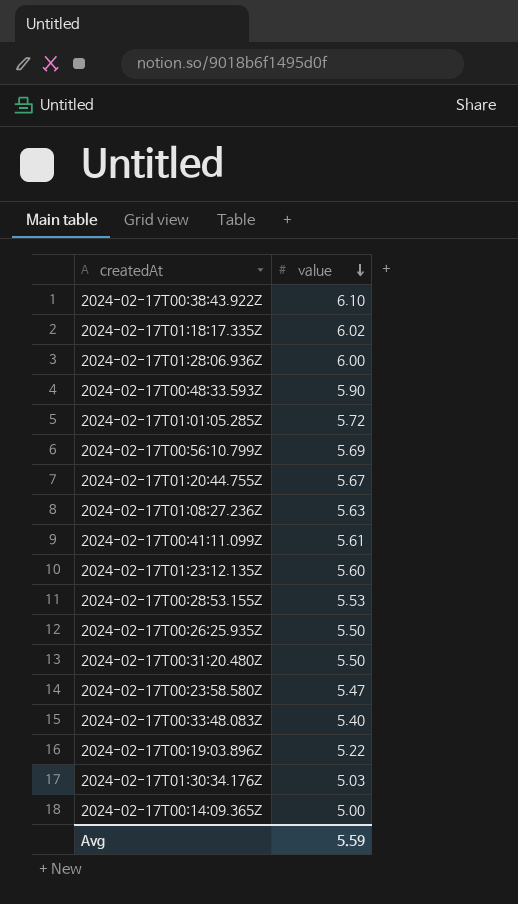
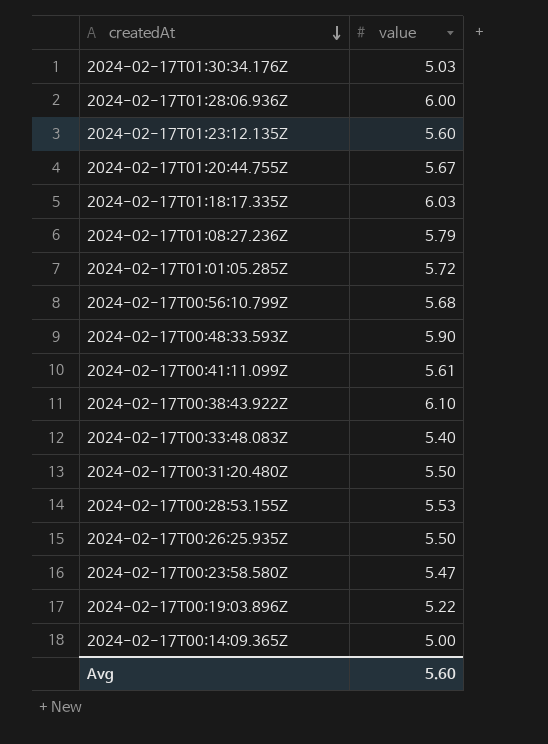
row order: value descending -> createdAt descending
2024-02-17T01:18:17.335Z | value: 6.02 -> 6.03
2024-02-17T01:08:27.236Z | value: 5.63 -> 5.79
2024-02-17T00:56:10.799Z | value: 5.69 -> 5.68
Avg | value: 5.59 -> 5.60

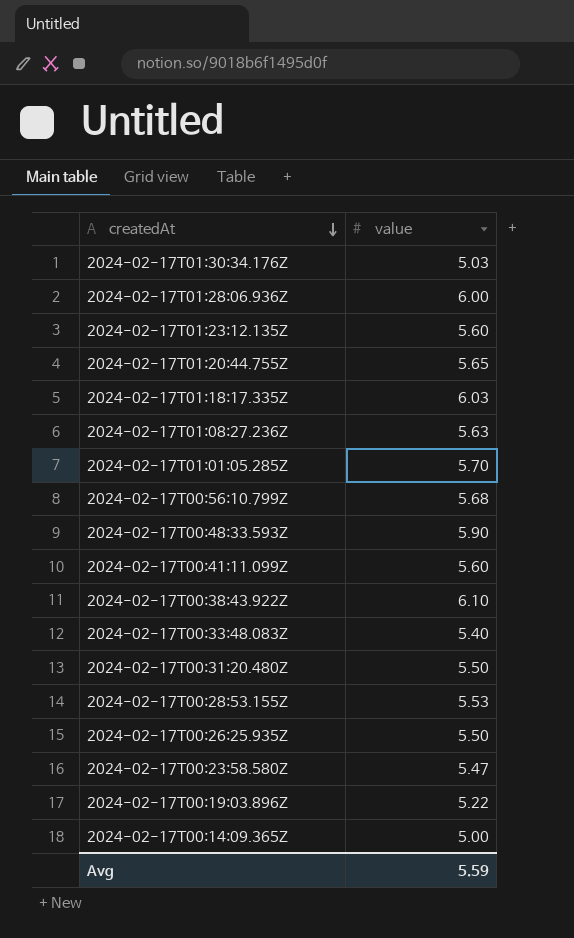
2024-02-17T01:20:44.755Z | value: 5.67 -> 5.65
2024-02-17T01:08:27.236Z | value: 5.79 -> 5.63
2024-02-17T01:01:05.285Z | value: 5.72 -> 5.70
2024-02-17T00:41:11.099Z | value: 5.61 -> 5.60
Avg | value: 5.60 -> 5.59

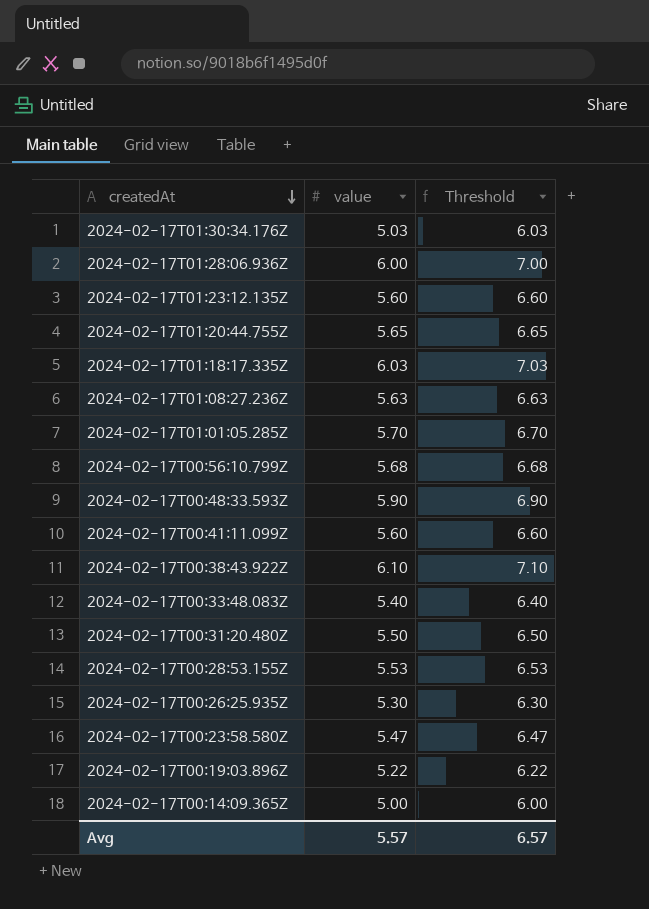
column Threshold | formula: none -> [value] + 1
2024-02-17T00:26:25.935Z | value: 5.50 -> 5.30
Avg | value: 5.59 -> 5.57

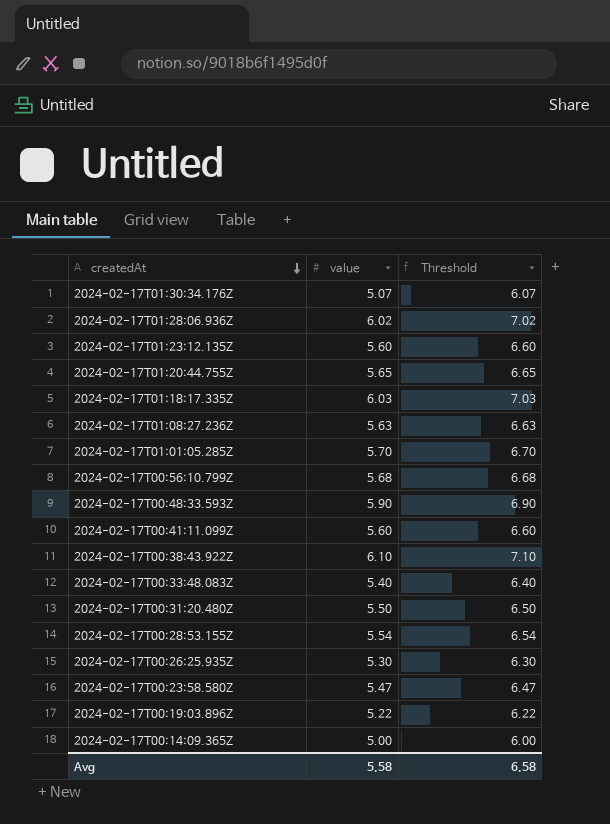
2024-02-17T01:30:34.176Z | value: 5.03 -> 5.07
2024-02-17T01:30:34.176Z | Threshold: 6.03 -> 6.07
2024-02-17T01:28:06.936Z | value: 6.00 -> 6.02
2024-02-17T01:28:06.936Z | Threshold: 7.00 -> 7.02
2024-02-17T00:28:53.155Z | value: 5.53 -> 5.54
2024-02-17T00:28:53.155Z | Threshold: 6.53 -> 6.54
Avg | value: 5.57 -> 5.58
Avg | Threshold: 6.57 -> 6.58

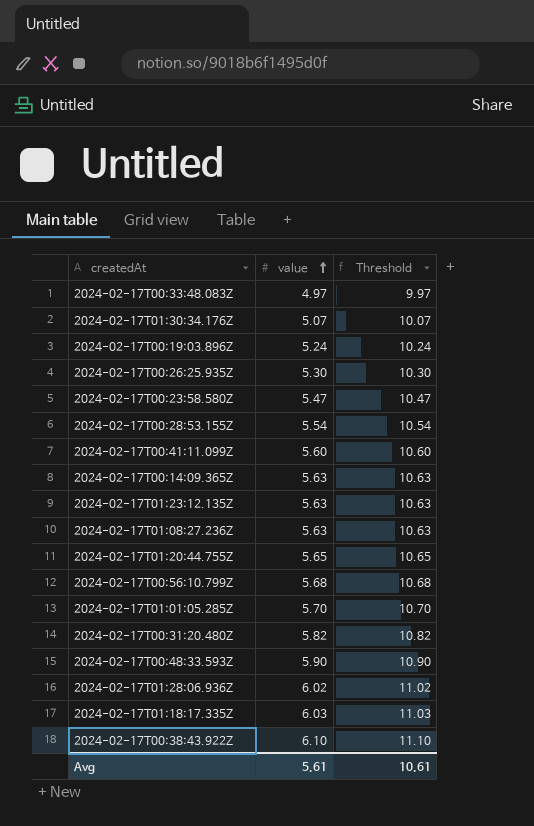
row order: createdAt descending -> value ascending
column Threshold | formula: [value] + 1 -> [value] + 5
2024-02-17T00:33:48.083Z | value: 5.40 -> 4.97
2024-02-17T00:19:03.896Z | value: 5.22 -> 5.24
2024-02-17T00:14:09.365Z | value: 5.00 -> 5.63
2024-02-17T01:23:12.135Z | value: 5.60 -> 5.63
2024-02-17T00:31:20.480Z | value: 5.50 -> 5.82
Avg | value: 5.58 -> 5.61
Avg | Threshold: 6.58 -> 10.61

